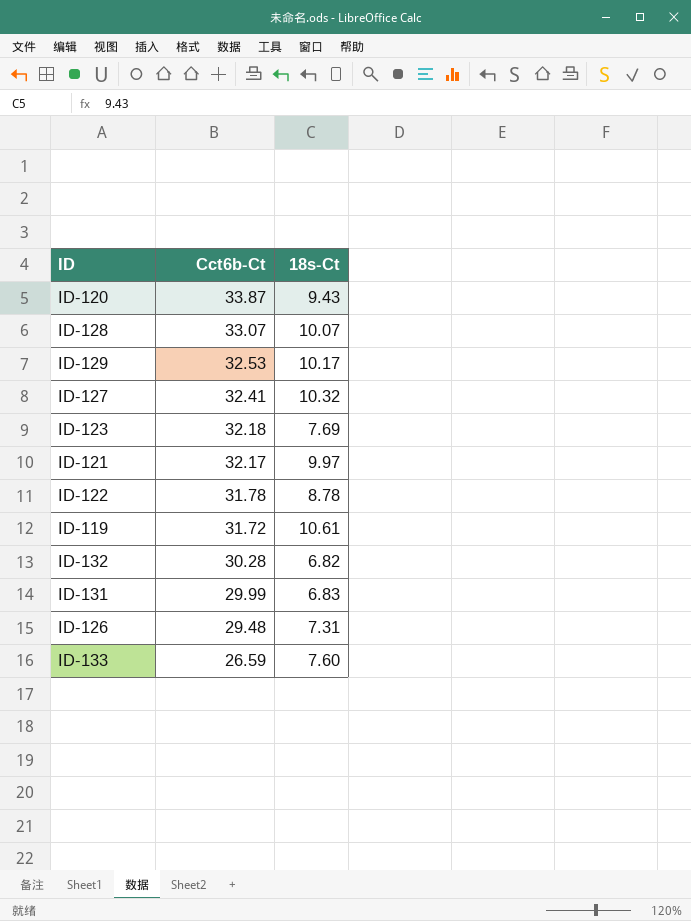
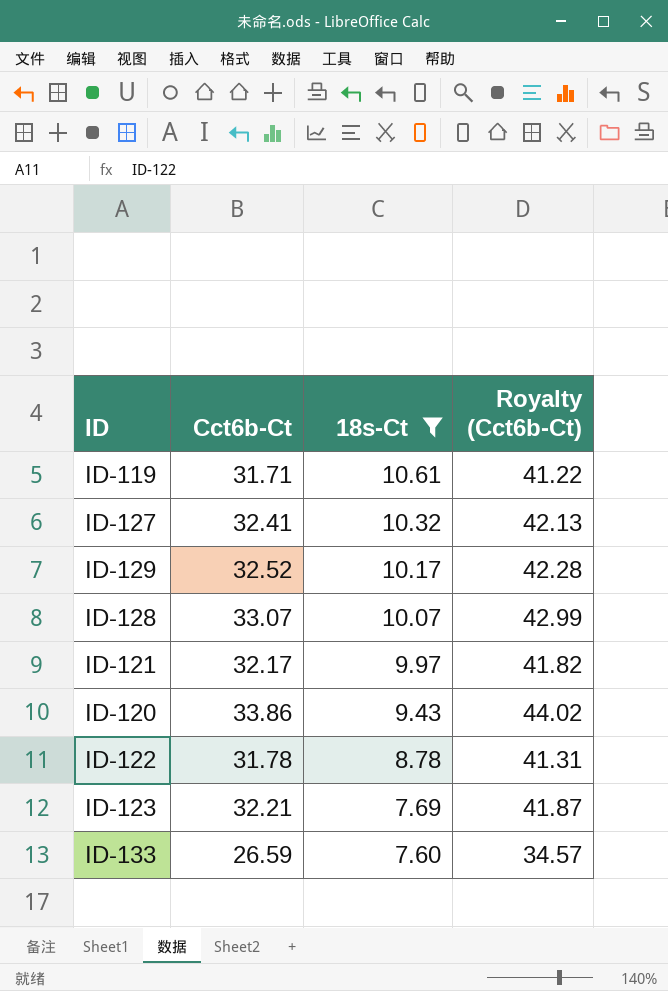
filter: none -> 18s-Ct >= 7.60
row order: Cct6b-Ct descending -> 18s-Ct descending
column Royalty (Cct6b-Ct) | formula: none -> [Cct6b-Ct] * 1.3
ID-119 | Cct6b-Ct: 31.72 -> 31.71
ID-129 | Cct6b-Ct: 32.53 -> 32.52
ID-120 | Cct6b-Ct: 33.87 -> 33.86
ID-123 | Cct6b-Ct: 32.18 -> 32.21

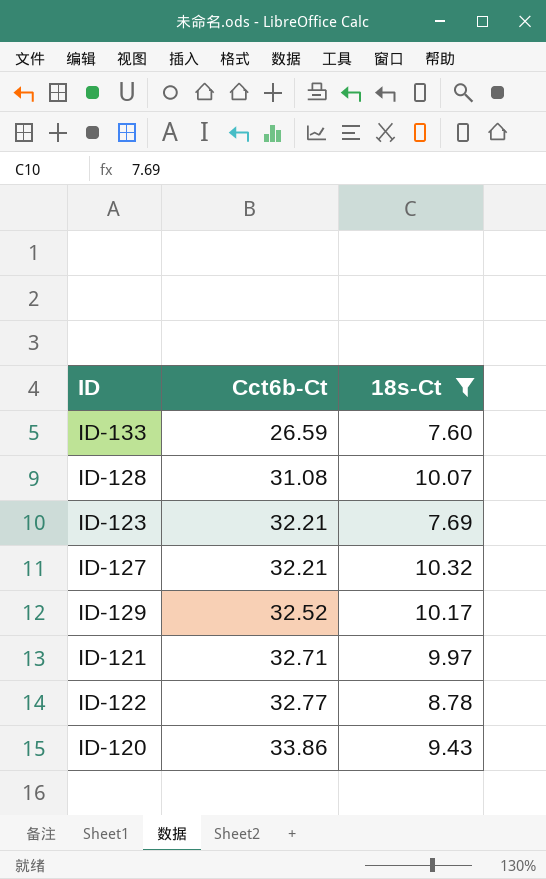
row order: 18s-Ct descending -> Cct6b-Ct ascending
column Royalty (Cct6b-Ct) | formula: [Cct6b-Ct] * 1.3 -> none
row ID-119: 31.71 | 10.61 | 41.22 -> none
ID-128 | Cct6b-Ct: 33.07 -> 31.08
ID-127 | Cct6b-Ct: 32.41 -> 32.21
ID-121 | Cct6b-Ct: 32.17 -> 32.71
ID-122 | Cct6b-Ct: 31.78 -> 32.77

